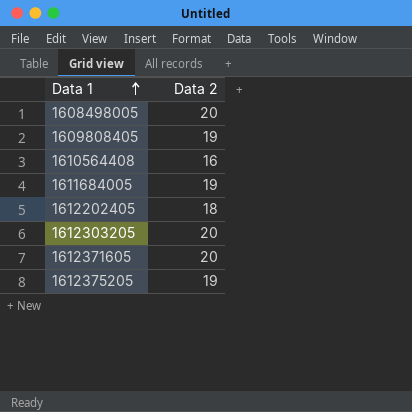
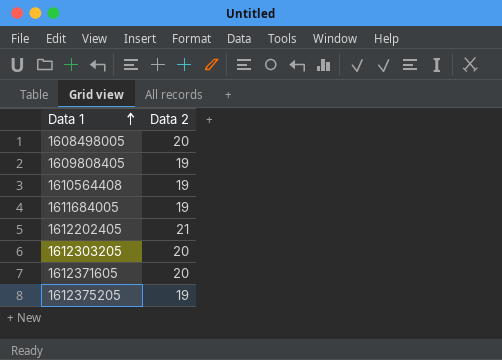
1610564408 | Data 2: 16 -> 19
1612202405 | Data 2: 18 -> 21

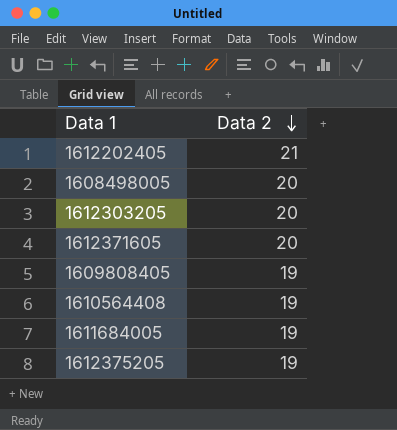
row order: Data 1 ascending -> Data 2 descending

